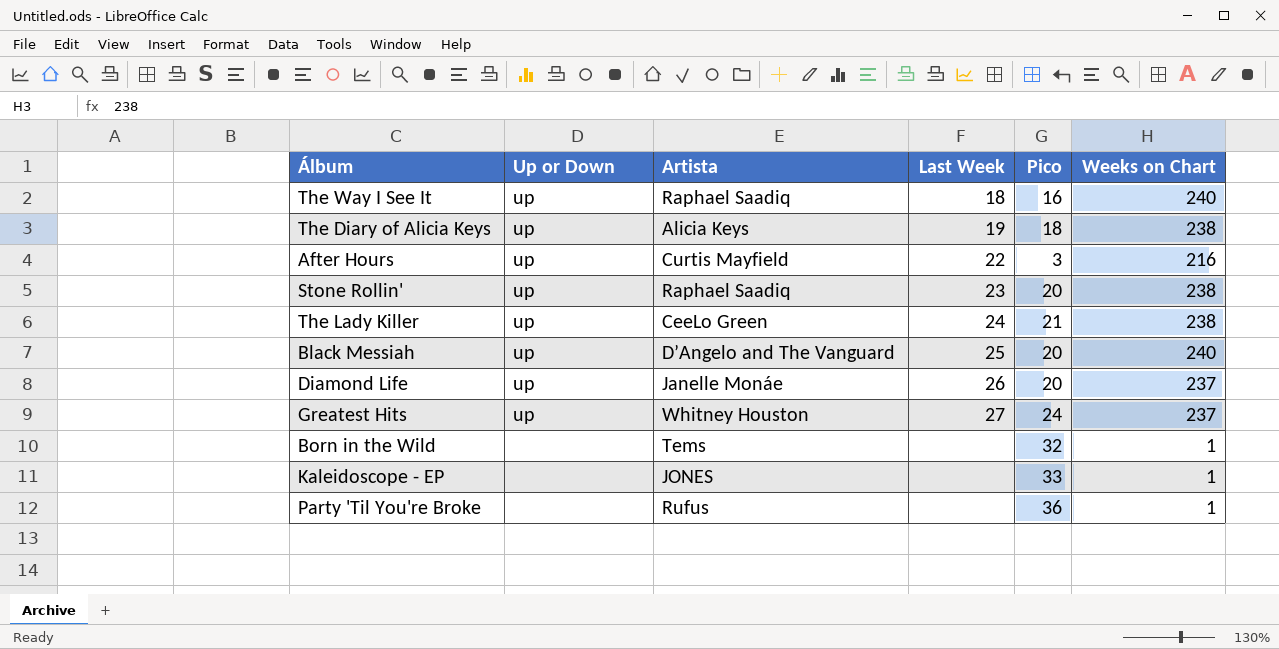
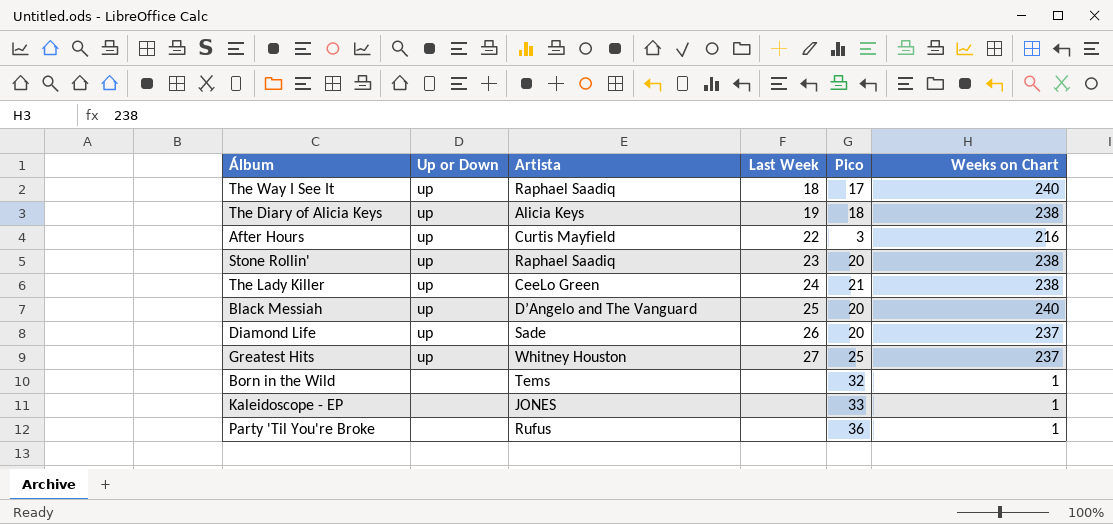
The Way I See It | Pico: 16 -> 17
Diamond Life | Artista: Janelle Monáe -> Sade
Greatest Hits | Pico: 24 -> 25

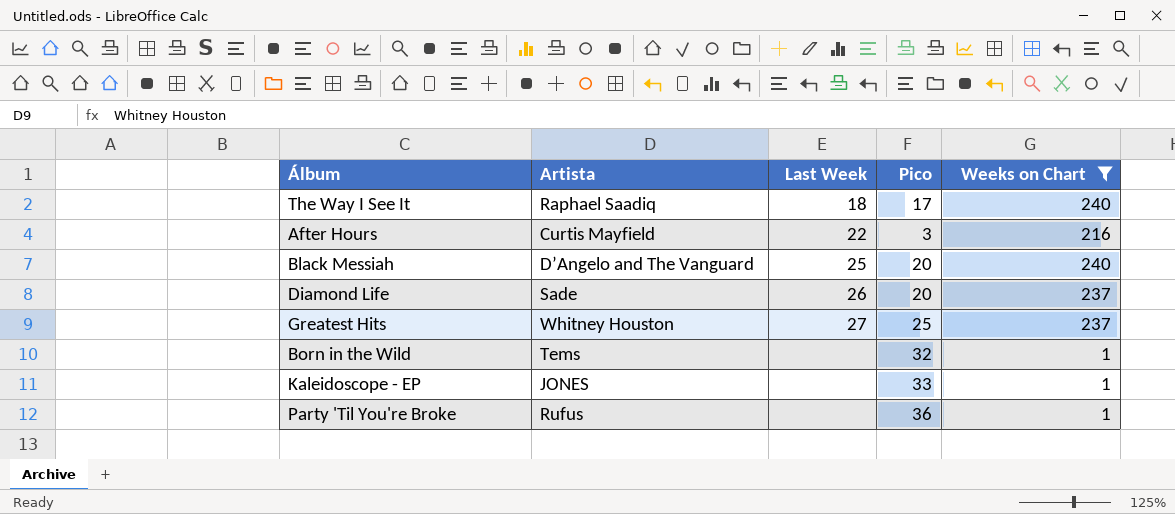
filter: none -> Weeks on Chart != 238
column Up or Down | position: 2 -> none

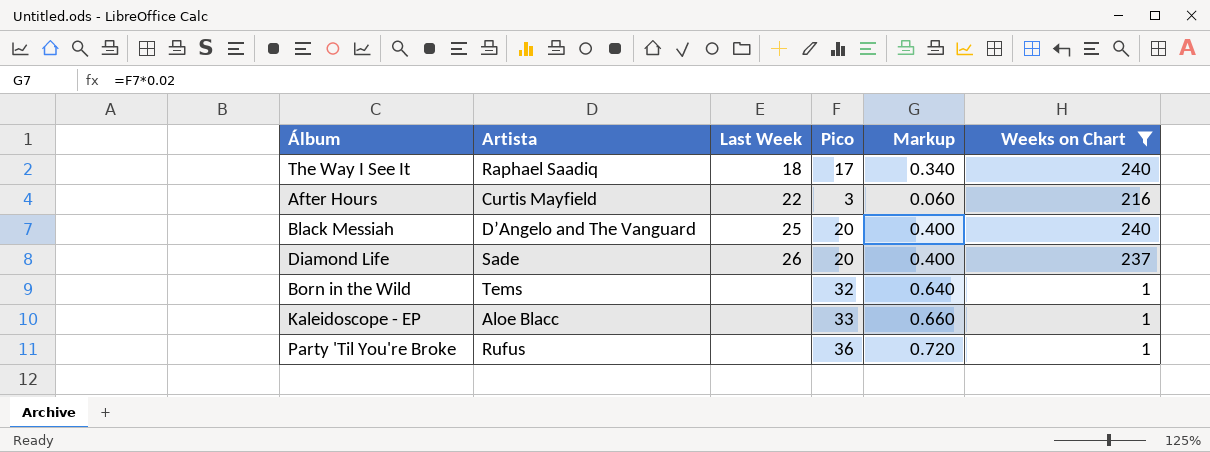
column Markup | formula: none -> [Pico] * 0.02
row Greatest Hits: Whitney Houston | 27 | 25 | 237 -> none
Kaleidoscope - EP | Artista: JONES -> Aloe Blacc

